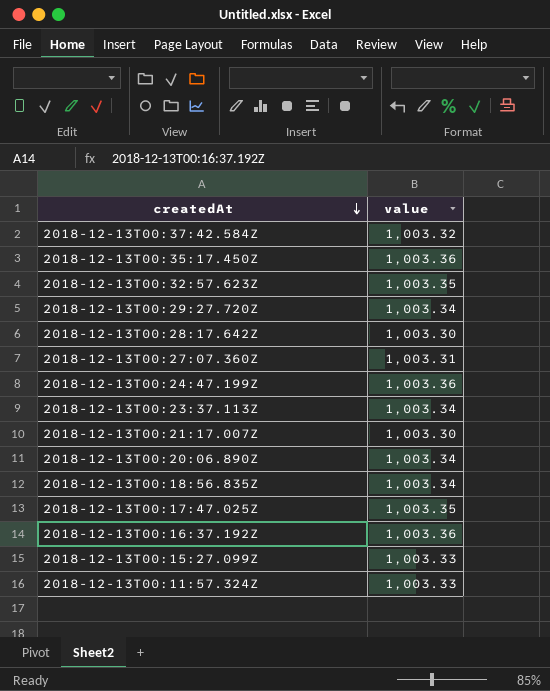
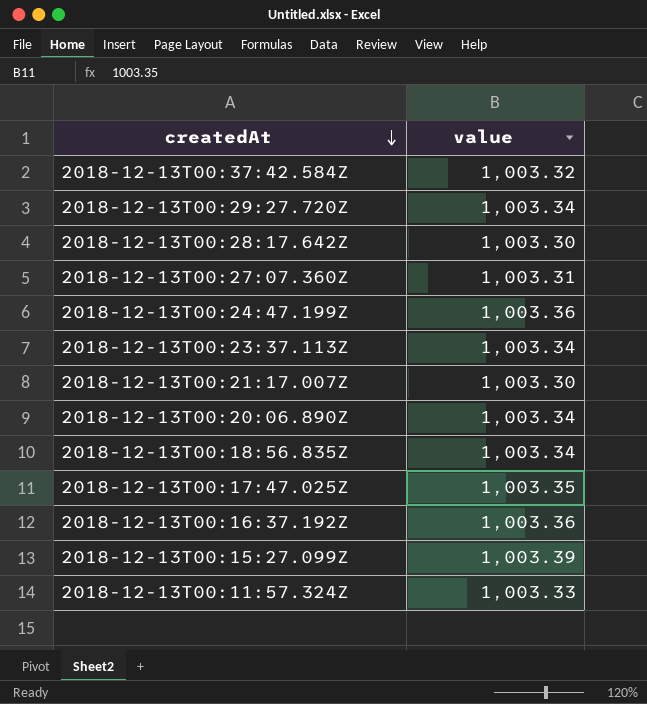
row 2018-12-13T00:35:17.450Z: 1,003.36 -> none
row 2018-12-13T00:32:57.623Z: 1,003.35 -> none
2018-12-13T00:15:27.099Z | value: 1,003.33 -> 1,003.39

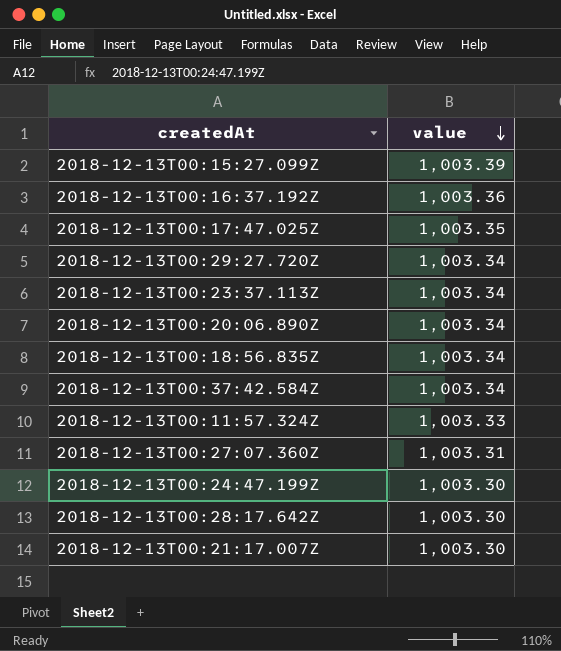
row order: createdAt descending -> value descending
2018-12-13T00:37:42.584Z | value: 1,003.32 -> 1,003.34
2018-12-13T00:24:47.199Z | value: 1,003.36 -> 1,003.30

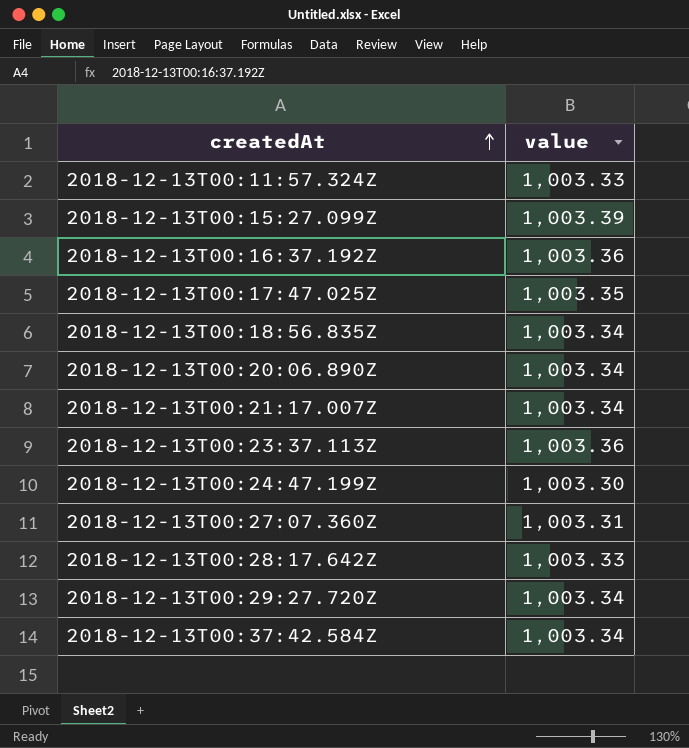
row order: value descending -> createdAt ascending
2018-12-13T00:21:17.007Z | value: 1,003.30 -> 1,003.34
2018-12-13T00:23:37.113Z | value: 1,003.34 -> 1,003.36
2018-12-13T00:28:17.642Z | value: 1,003.30 -> 1,003.33

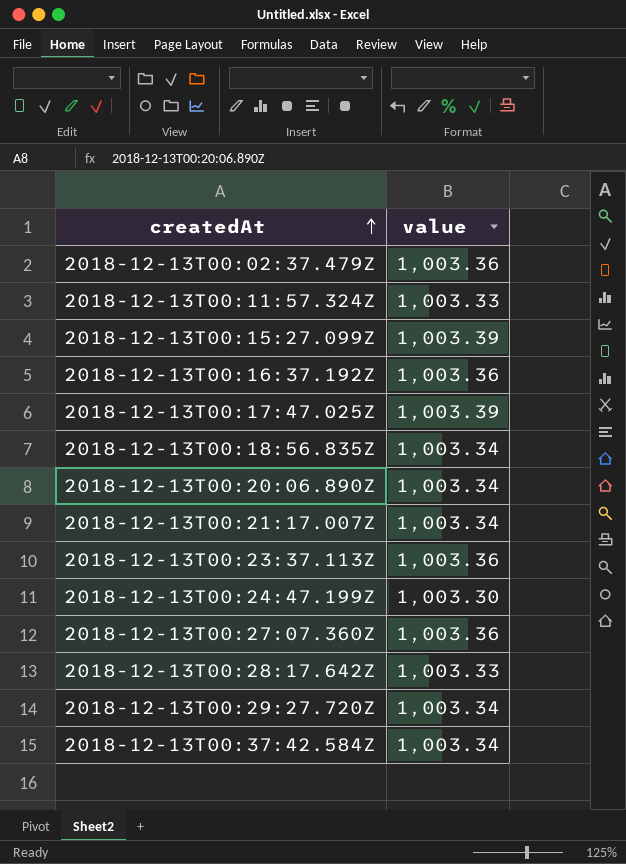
row 2018-12-13T00:02:37.479Z: none -> 1,003.36
2018-12-13T00:17:47.025Z | value: 1,003.35 -> 1,003.39
2018-12-13T00:27:07.360Z | value: 1,003.31 -> 1,003.36

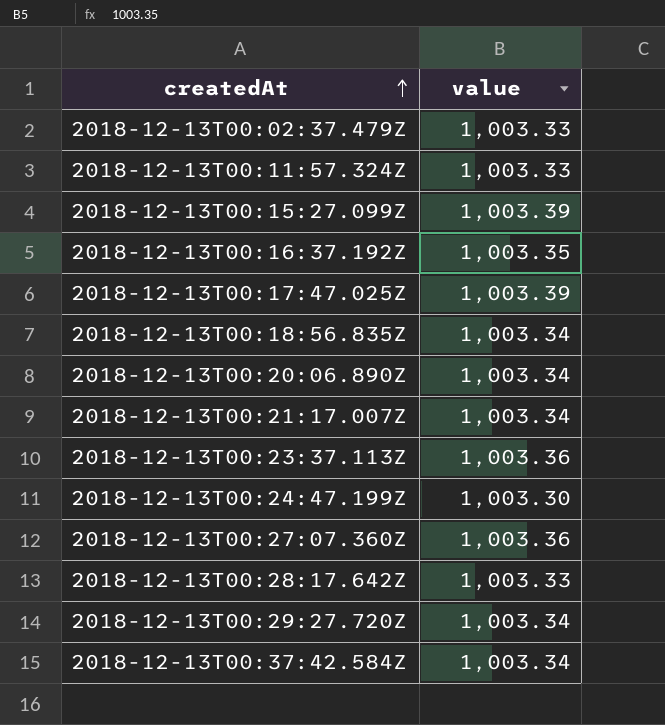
2018-12-13T00:02:37.479Z | value: 1,003.36 -> 1,003.33
2018-12-13T00:16:37.192Z | value: 1,003.36 -> 1,003.35

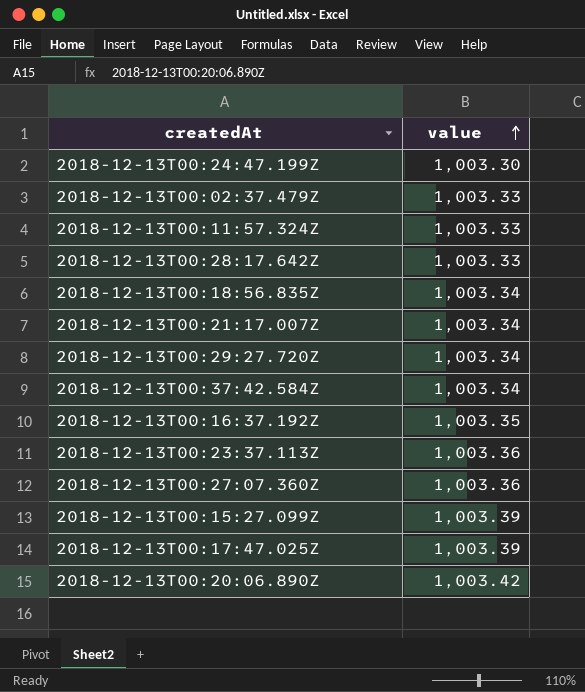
row order: createdAt ascending -> value ascending
2018-12-13T00:20:06.890Z | value: 1,003.34 -> 1,003.42

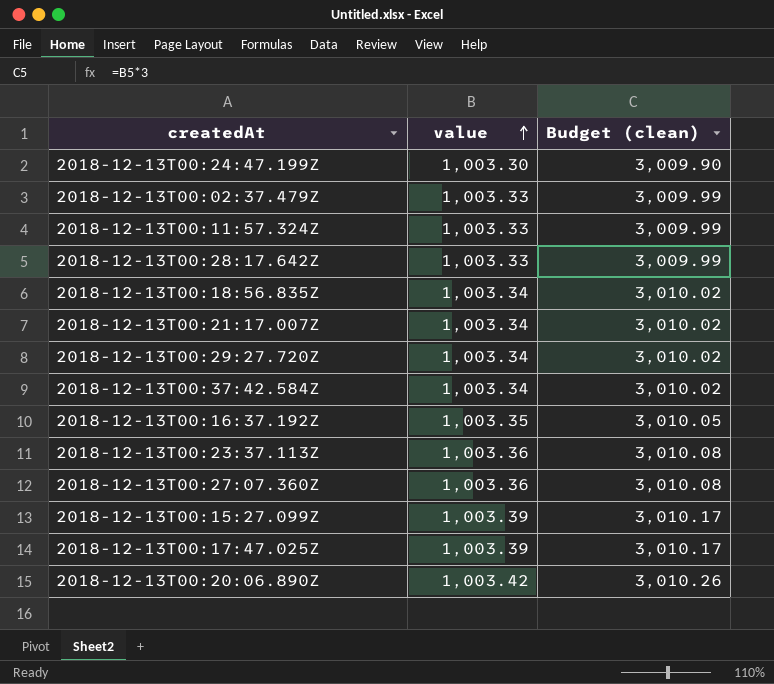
column Budget (clean) | formula: none -> [value] * 3

